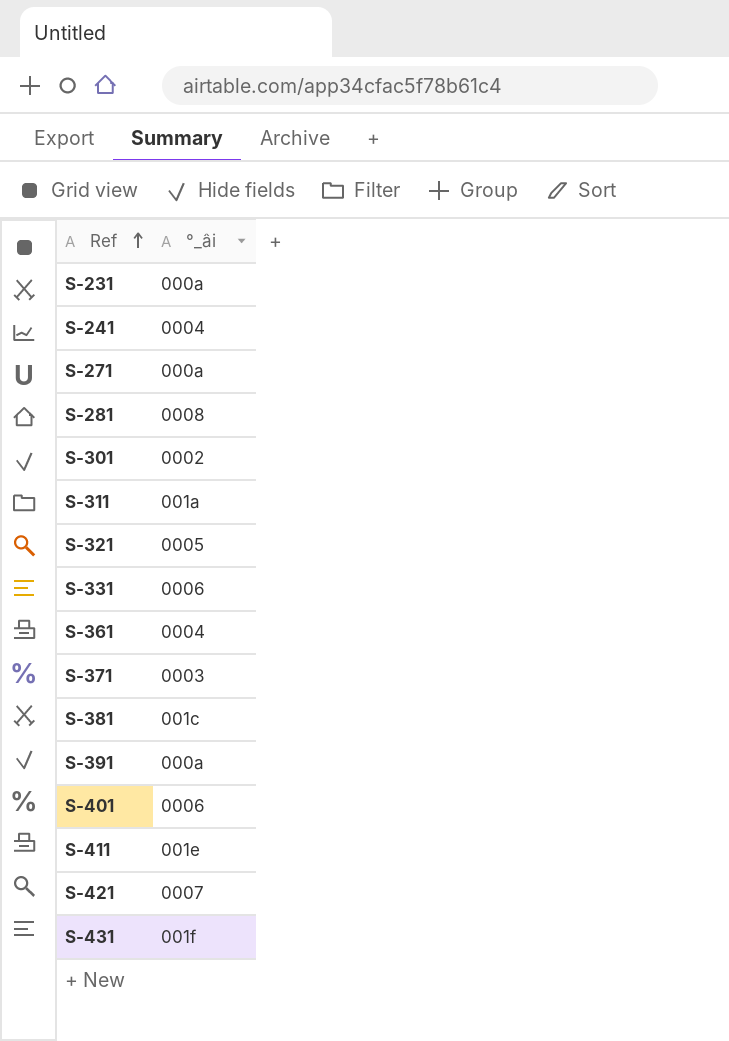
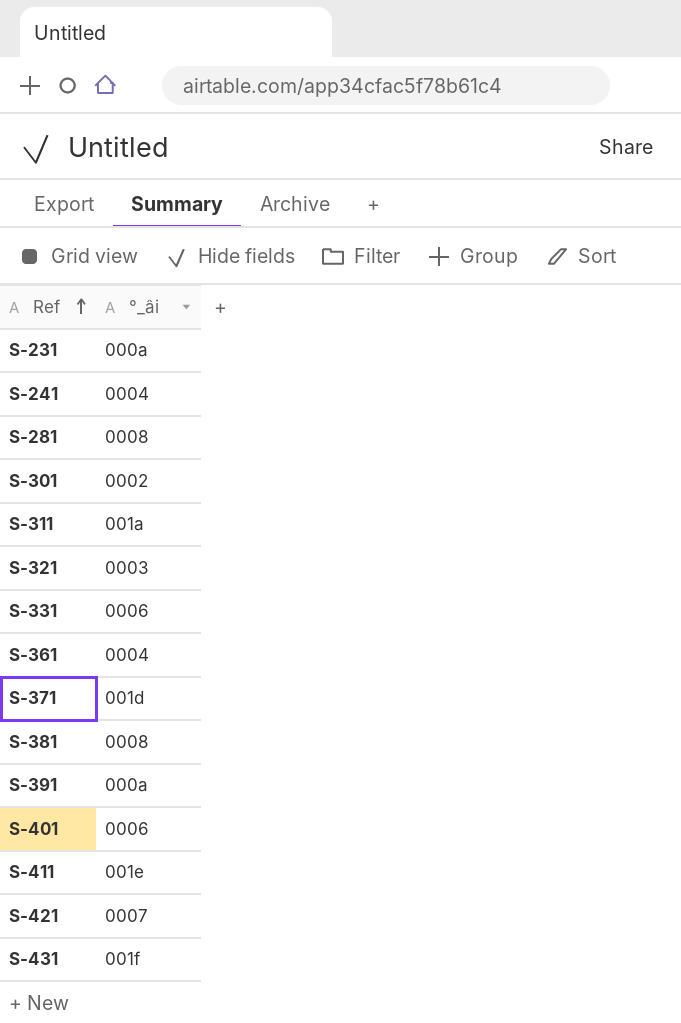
row S-271: 000a -> none
S-321 | °_âi: 0005 -> 0003
S-371 | °_âi: 0003 -> 001d
S-381 | °_âi: 001c -> 0008

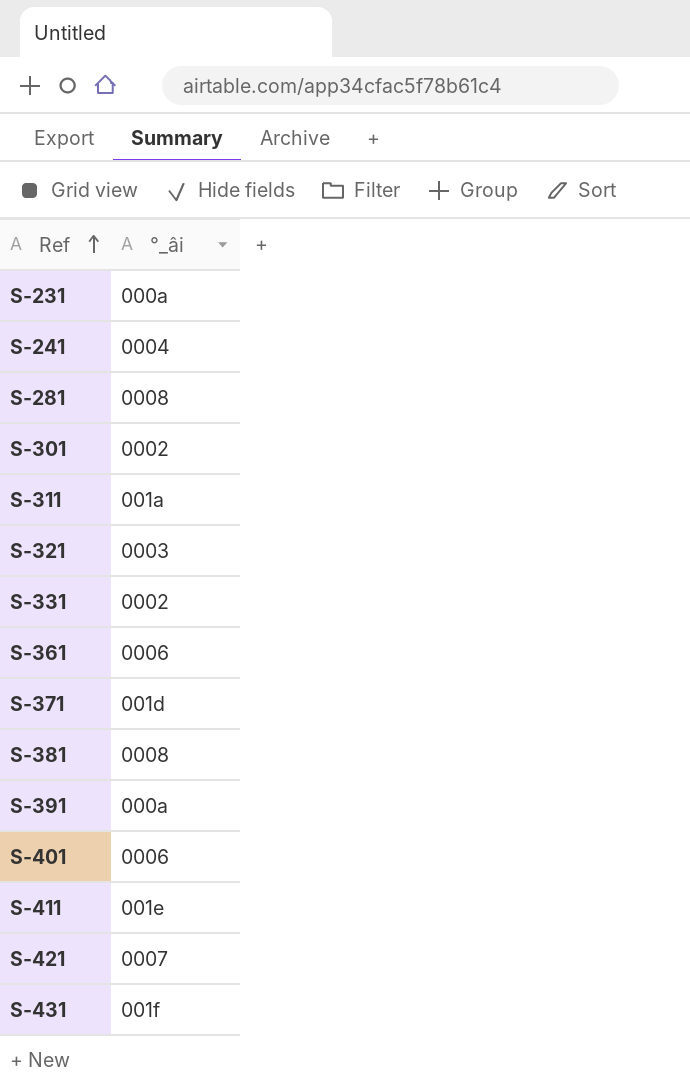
S-331 | °_âi: 0006 -> 0002
S-361 | °_âi: 0004 -> 0006

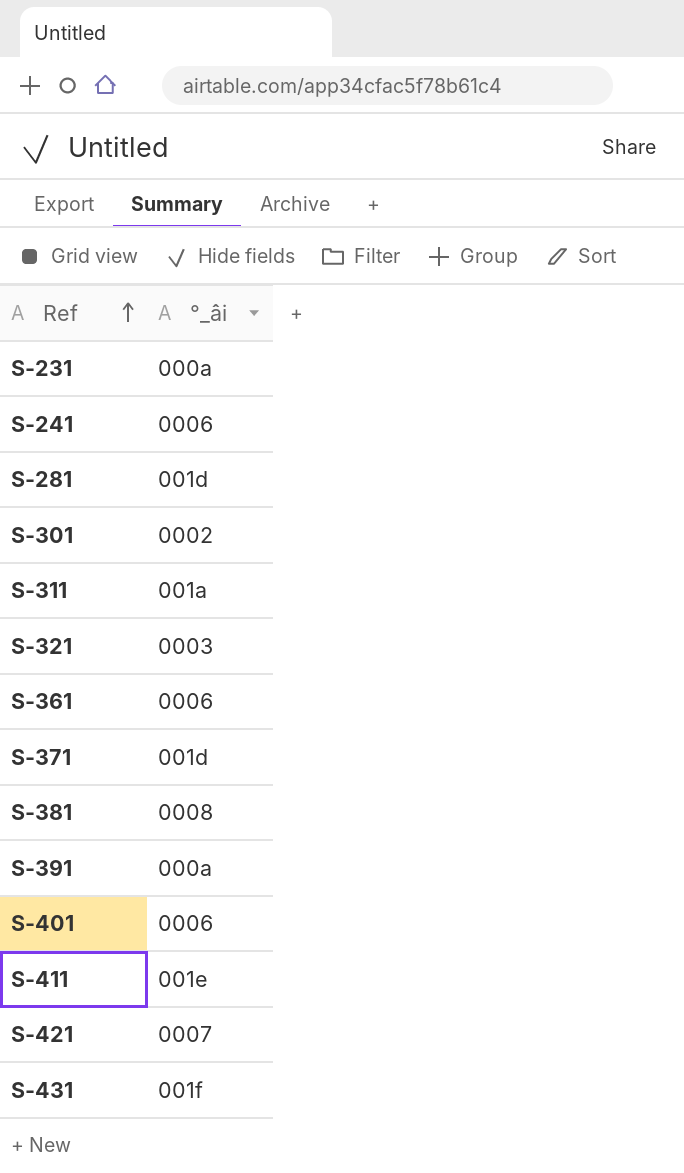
row S-331: 0002 -> none
S-241 | °_âi: 0004 -> 0006
S-281 | °_âi: 0008 -> 001d

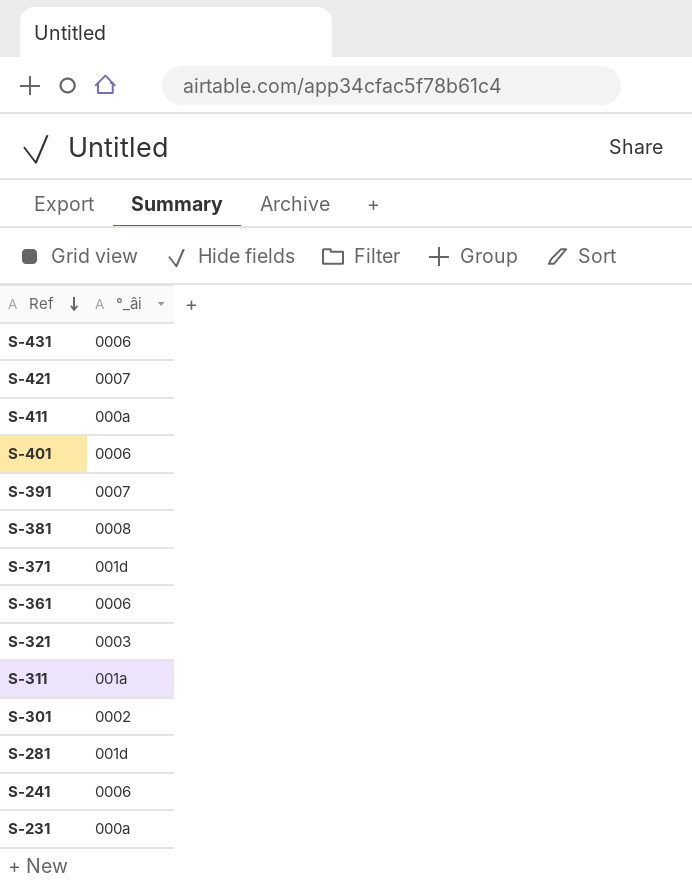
row order: Ref ascending -> Ref descending
S-431 | °_âi: 001f -> 0006
S-411 | °_âi: 001e -> 000a
S-391 | °_âi: 000a -> 0007

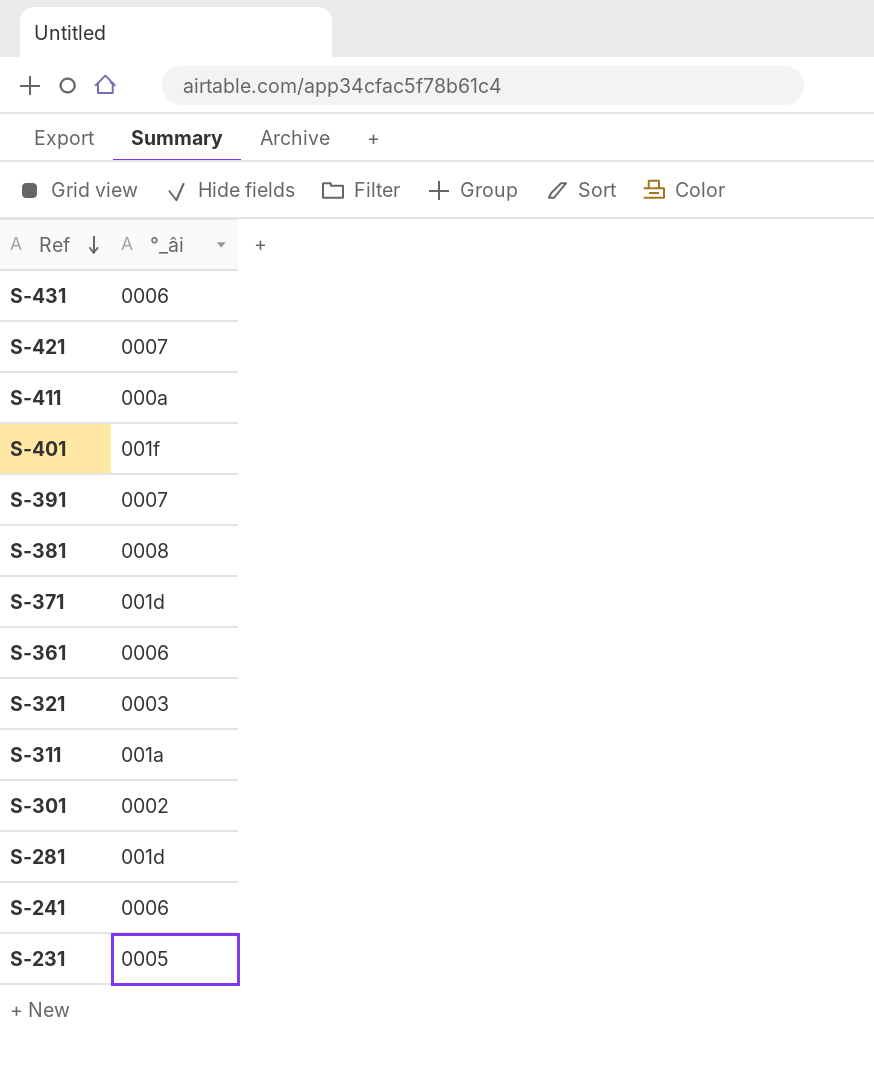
S-401 | °_âi: 0006 -> 001f
S-231 | °_âi: 000a -> 0005

